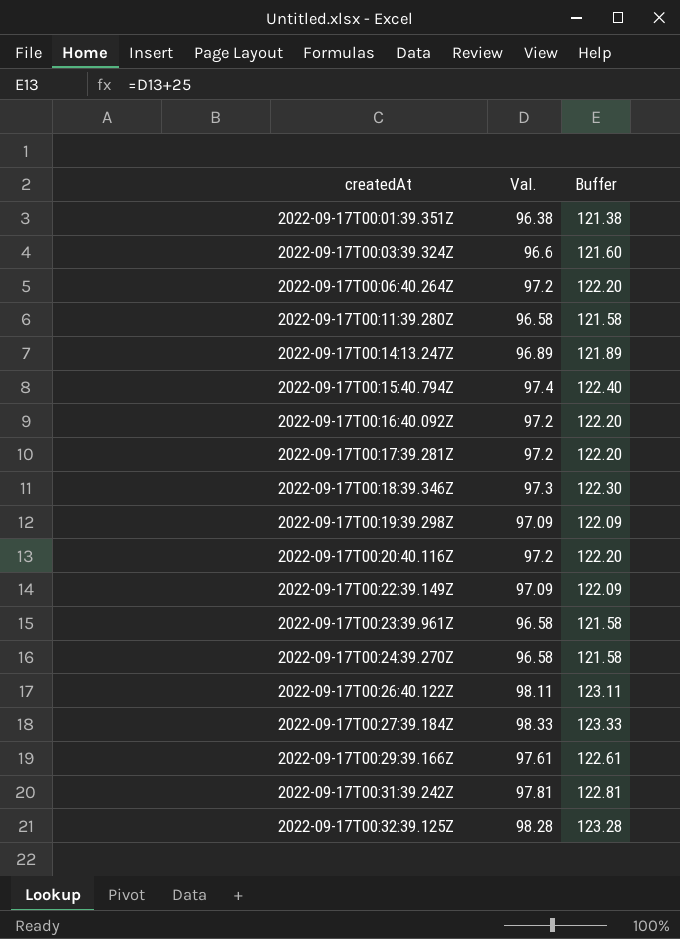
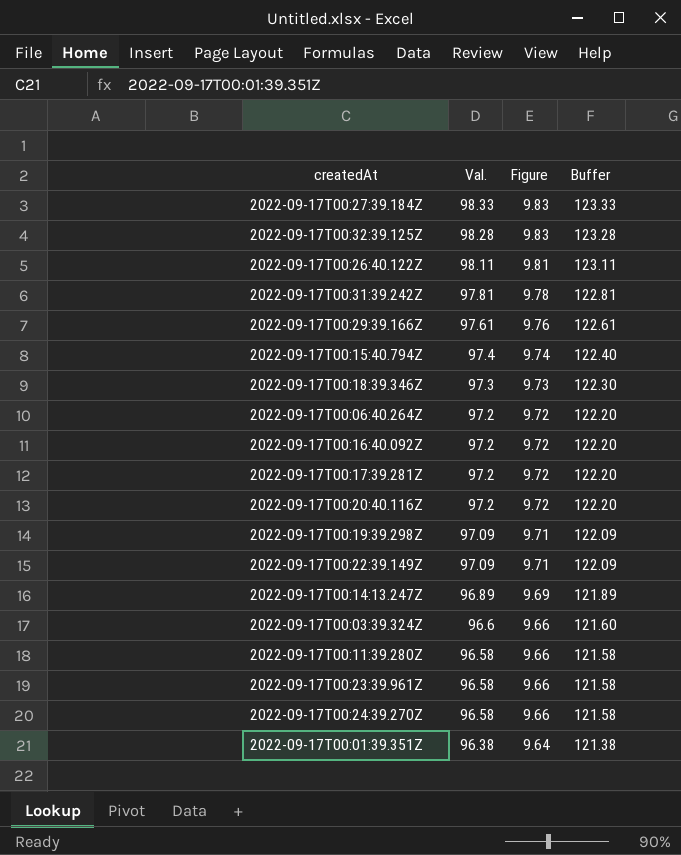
row order: createdAt ascending -> Val. descending
column Figure | formula: none -> [Val.] * 0.1

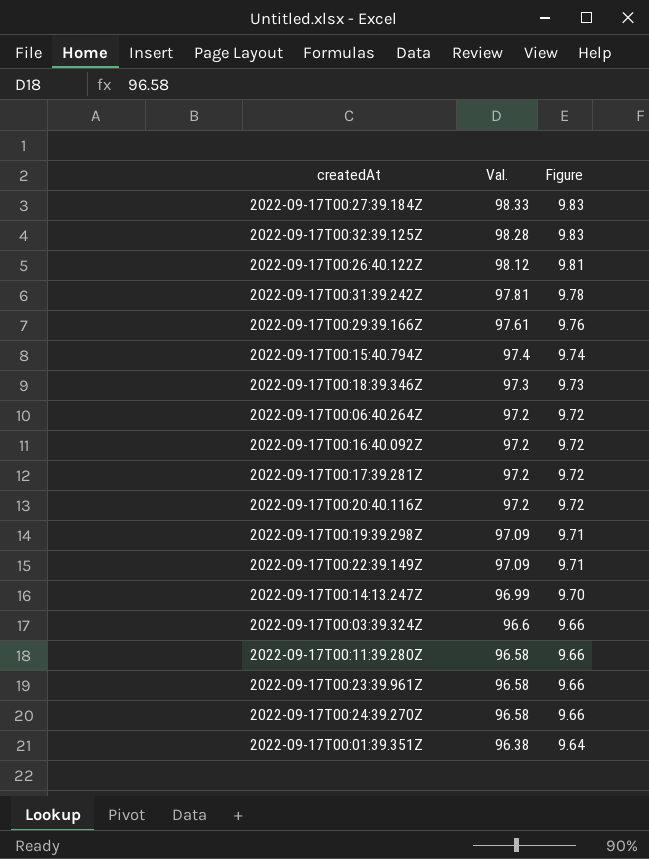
column Buffer | formula: [Val.] + 25 -> none
2022-09-17T00:26:40.122Z | Val.: 98.11 -> 98.12
2022-09-17T00:14:13.247Z | Val.: 96.89 -> 96.99
2022-09-17T00:14:13.247Z | Figure: 9.69 -> 9.70

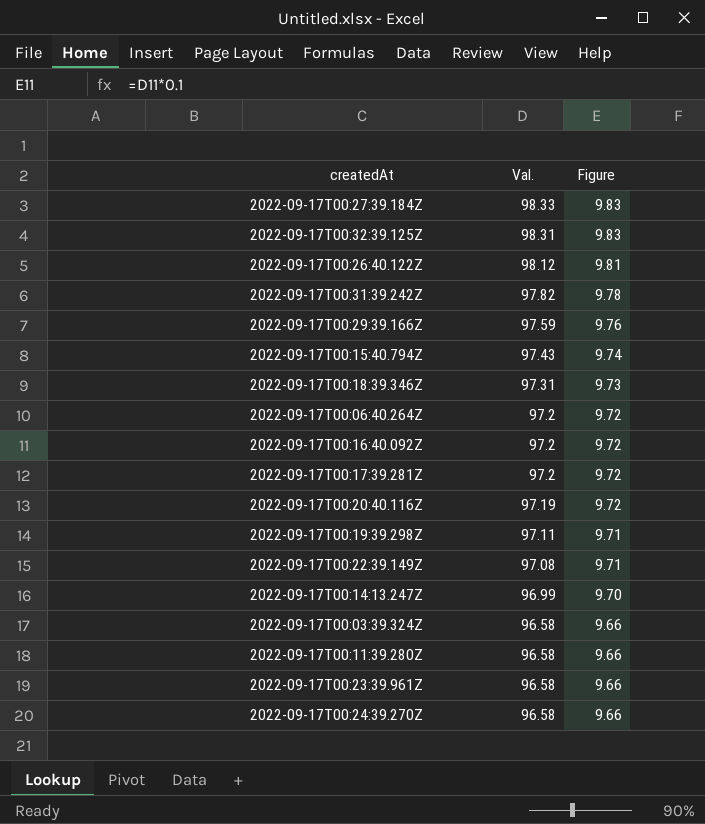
row 2022-09-17T00:01:39.351Z: 96.38 | 9.64 -> none
2022-09-17T00:32:39.125Z | Val.: 98.28 -> 98.31
2022-09-17T00:31:39.242Z | Val.: 97.81 -> 97.82
2022-09-17T00:29:39.166Z | Val.: 97.61 -> 97.59
2022-09-17T00:15:40.794Z | Val.: 97.4 -> 97.43
2022-09-17T00:18:39.346Z | Val.: 97.3 -> 97.31
2022-09-17T00:20:40.116Z | Val.: 97.2 -> 97.19
2022-09-17T00:19:39.298Z | Val.: 97.09 -> 97.11
2022-09-17T00:22:39.149Z | Val.: 97.09 -> 97.08
2022-09-17T00:03:39.324Z | Val.: 96.6 -> 96.58

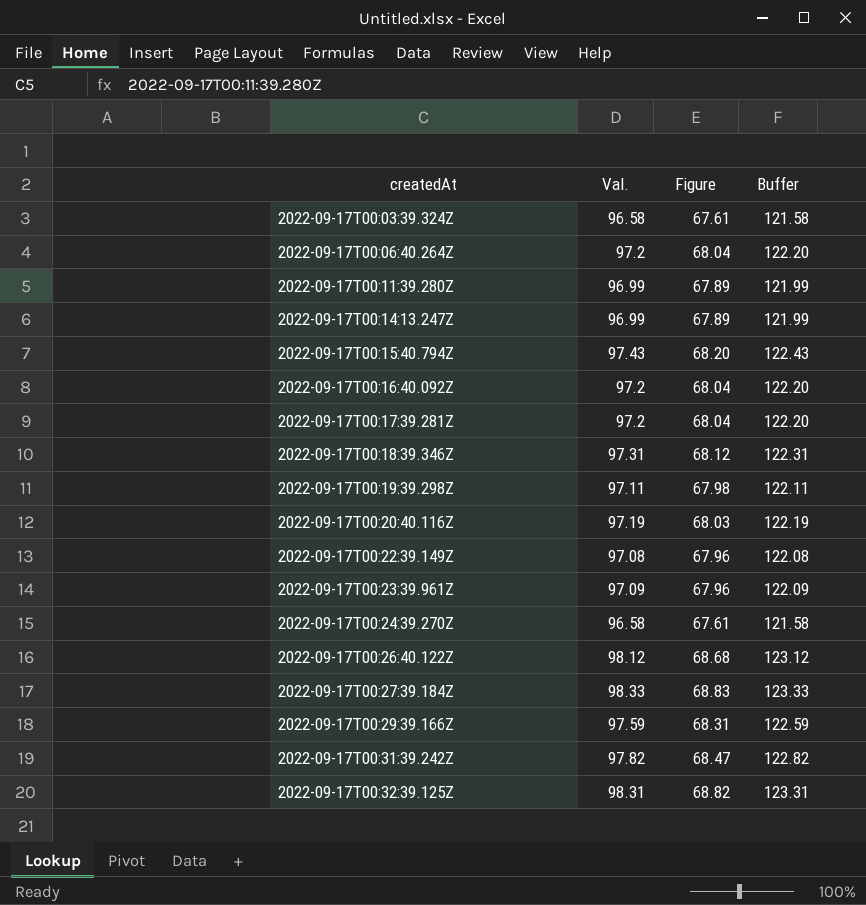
row order: Val. descending -> createdAt ascending
column Figure | formula: [Val.] * 0.1 -> [Val.] * 0.7
column Buffer | formula: none -> [Val.] + 25
2022-09-17T00:11:39.280Z | Val.: 96.58 -> 96.99
2022-09-17T00:23:39.961Z | Val.: 96.58 -> 97.09

